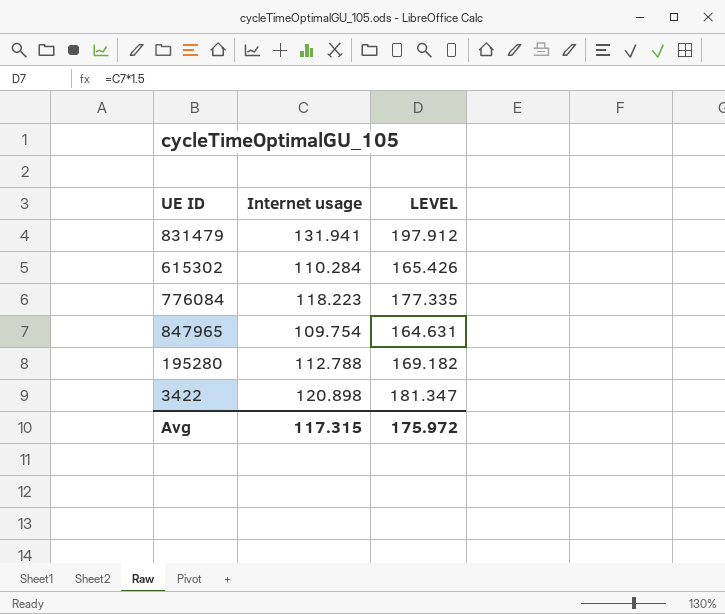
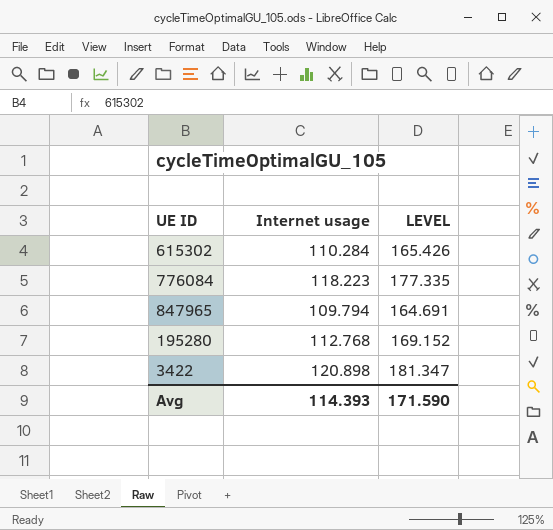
row 831479: 131.941 | 197.912 -> none
847965 | Internet usage: 109.754 -> 109.794
847965 | LEVEL: 164.631 -> 164.691
195280 | Internet usage: 112.788 -> 112.768
195280 | LEVEL: 169.182 -> 169.152
Avg | Internet usage: 117.315 -> 114.393
Avg | LEVEL: 175.972 -> 171.590

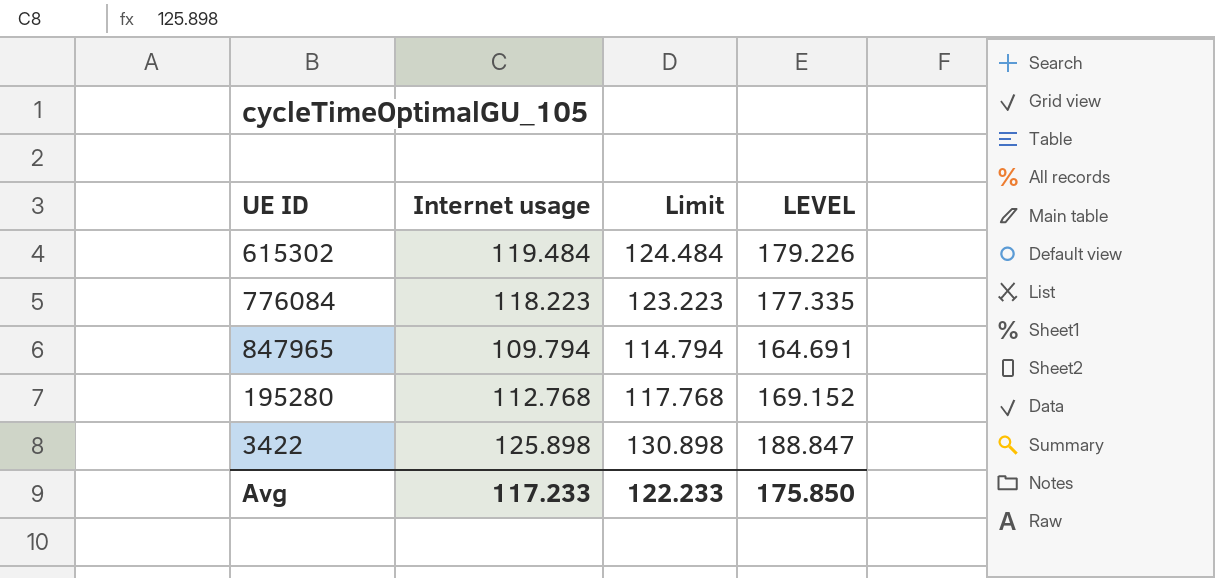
column Limit | formula: none -> [Internet usage] + 5
615302 | Internet usage: 110.284 -> 119.484
615302 | LEVEL: 165.426 -> 179.226
3422 | Internet usage: 120.898 -> 125.898
3422 | LEVEL: 181.347 -> 188.847
Avg | Internet usage: 114.393 -> 117.233
Avg | LEVEL: 171.590 -> 175.850

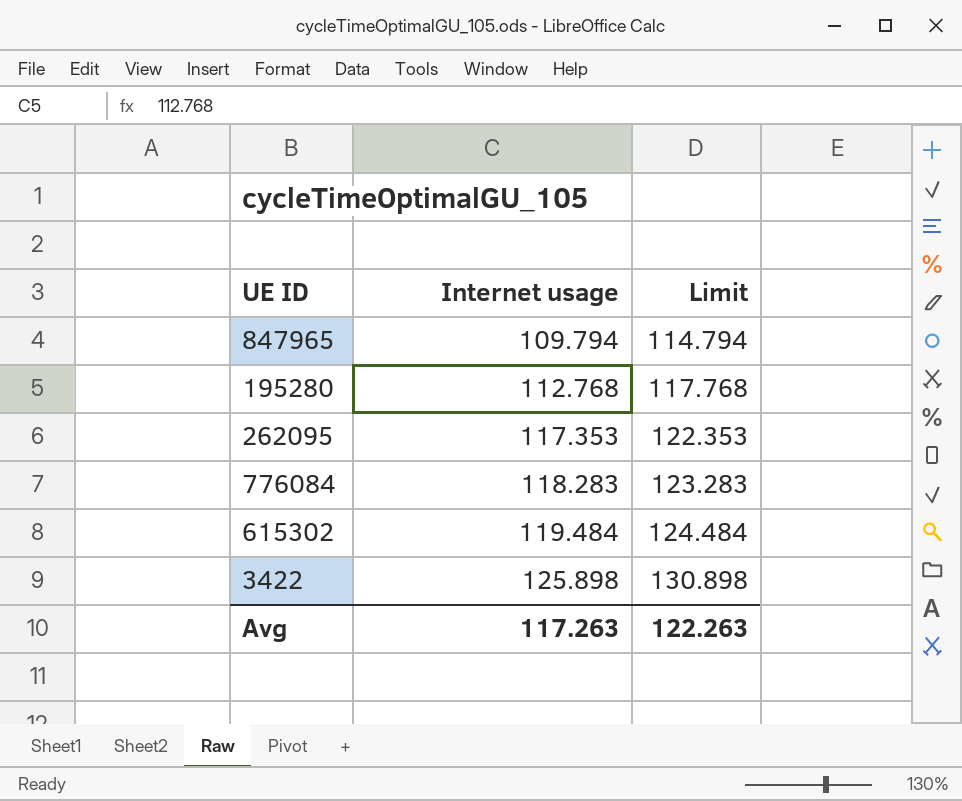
row order: none -> Internet usage ascending
column LEVEL | formula: [Internet usage] * 1.5 -> none
row 262095: none -> 117.353 | 122.353
776084 | Internet usage: 118.223 -> 118.283
776084 | Limit: 123.223 -> 123.283
Avg | Internet usage: 117.233 -> 117.263
Avg | Limit: 122.233 -> 122.263

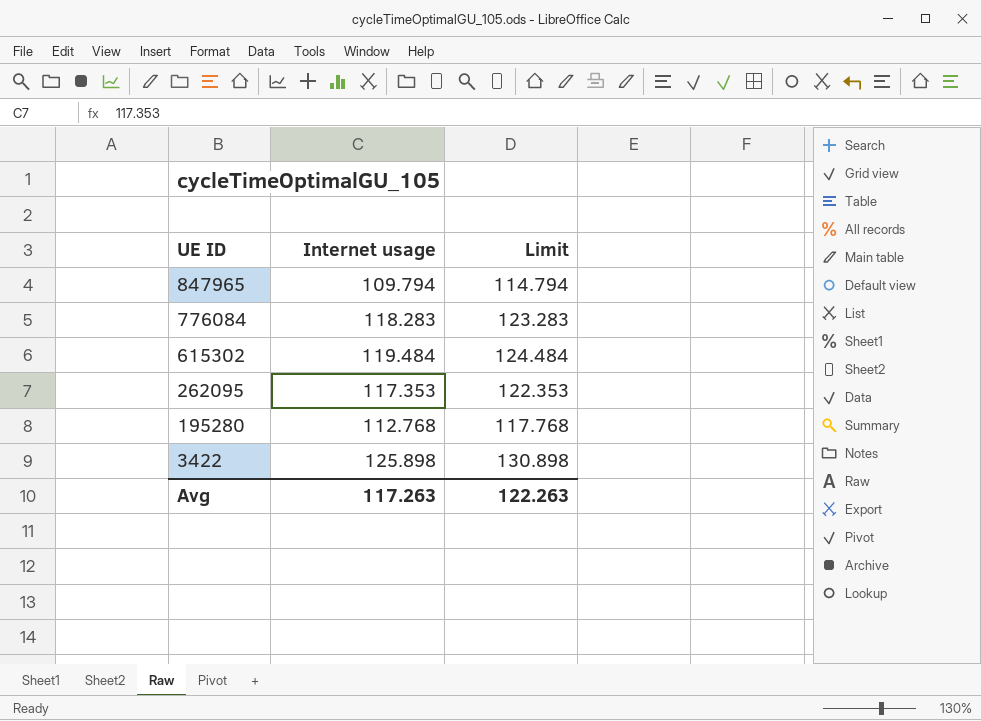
row order: Internet usage ascending -> UE ID descending

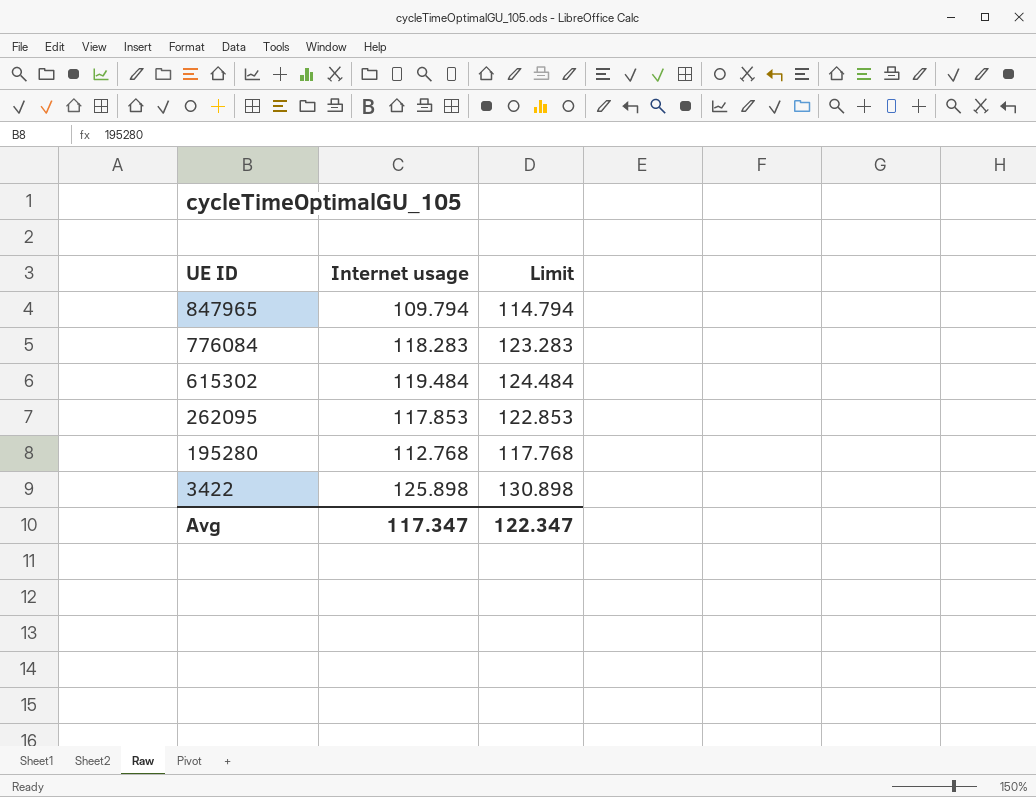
262095 | Internet usage: 117.353 -> 117.853
262095 | Limit: 122.353 -> 122.853
Avg | Internet usage: 117.263 -> 117.347
Avg | Limit: 122.263 -> 122.347

